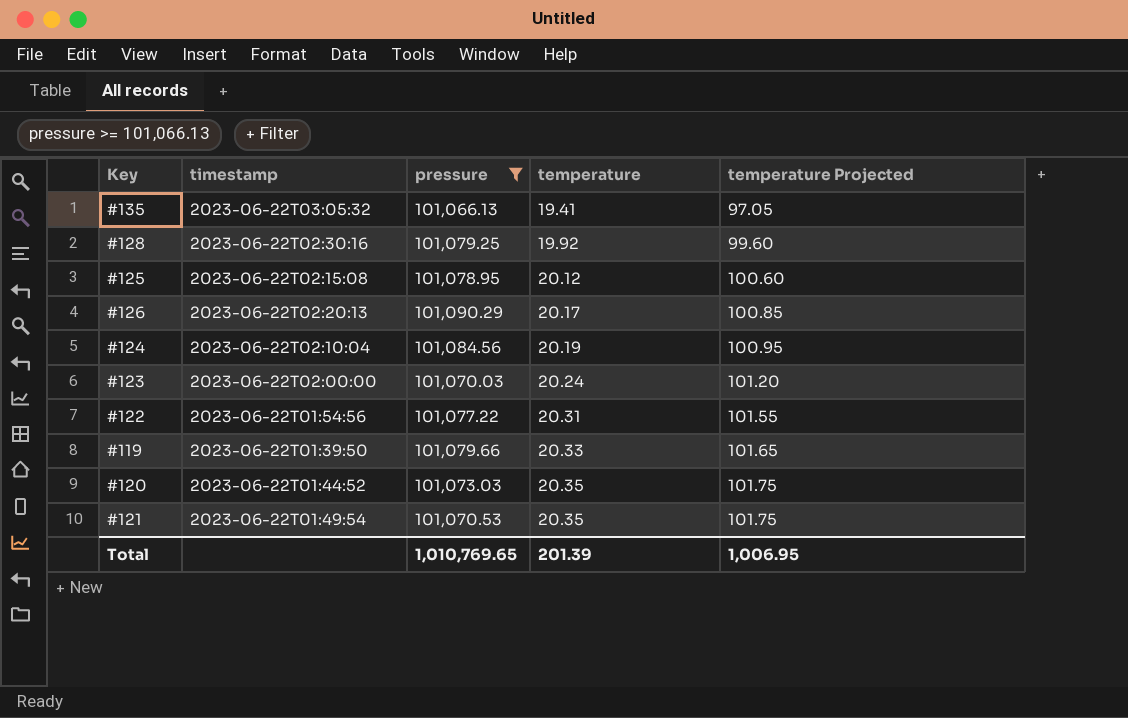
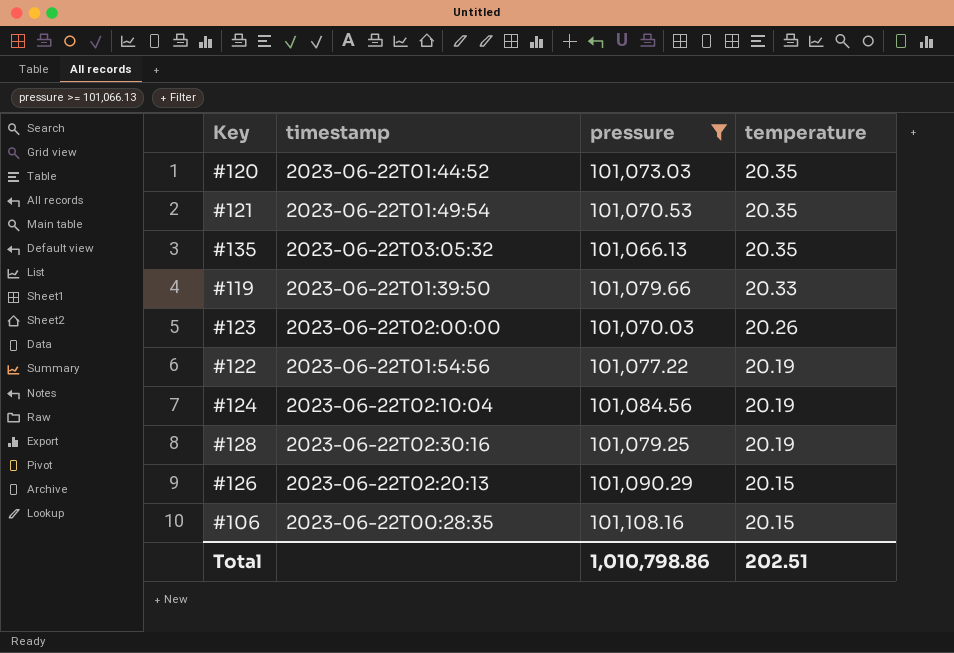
row order: temperature ascending -> temperature descending
column temperature Projected | formula: [temperature] * 5 -> none
row #125: 2023-06-22T02:15:08 | 101,078.95 | 20.12 | 100.60 -> none
#135 | temperature: 19.41 -> 20.35
#123 | temperature: 20.24 -> 20.26
#122 | temperature: 20.31 -> 20.19
#128 | temperature: 19.92 -> 20.19
#126 | temperature: 20.17 -> 20.15
row #106: none -> 2023-06-22T00:28:35 | 101,108.16 | 20.15
Total | pressure: 1,010,769.65 -> 1,010,798.86
Total | temperature: 201.39 -> 202.51

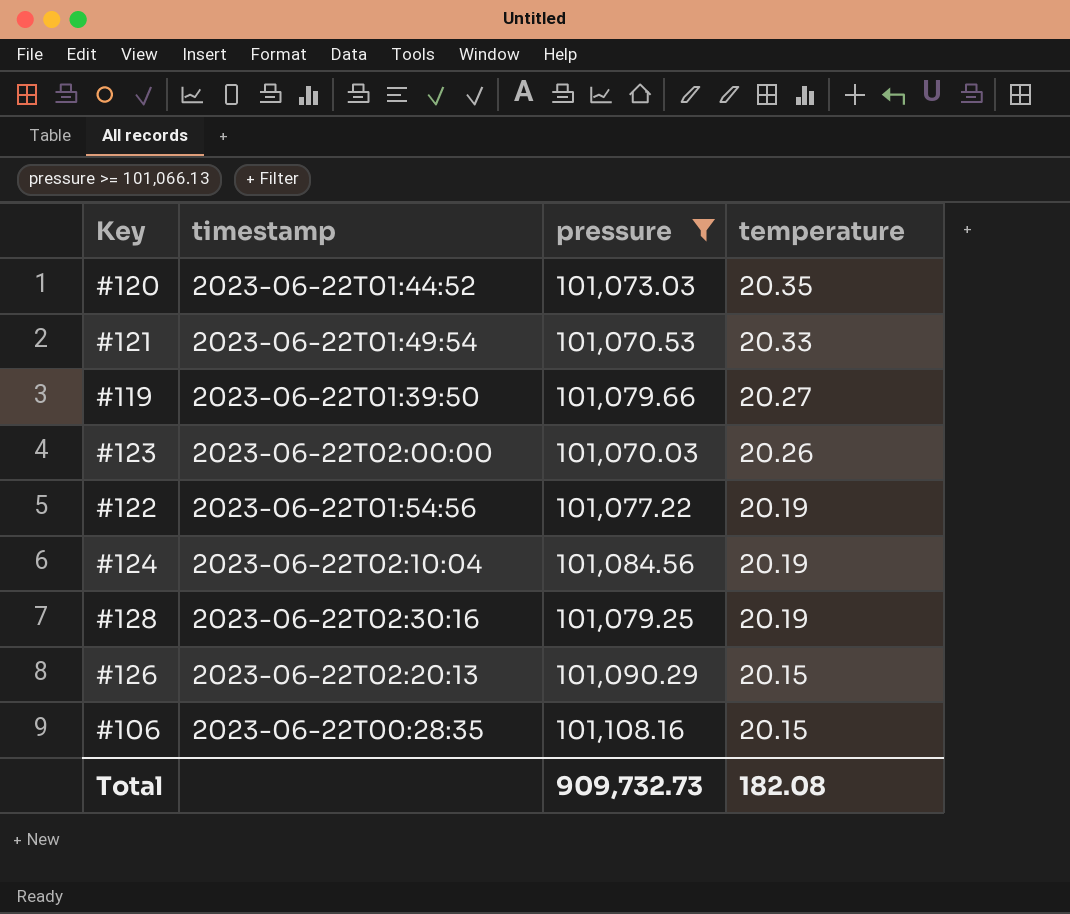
row #135: 2023-06-22T03:05:32 | 101,066.13 | 20.35 -> none
#121 | temperature: 20.35 -> 20.33
#119 | temperature: 20.33 -> 20.27
Total | pressure: 1,010,798.86 -> 909,732.73
Total | temperature: 202.51 -> 182.08

